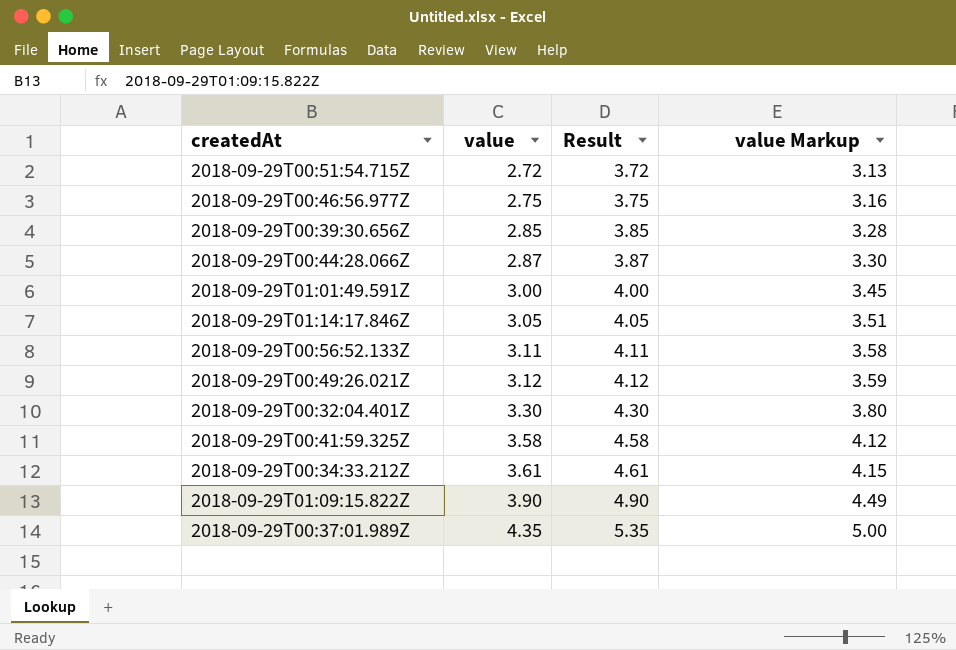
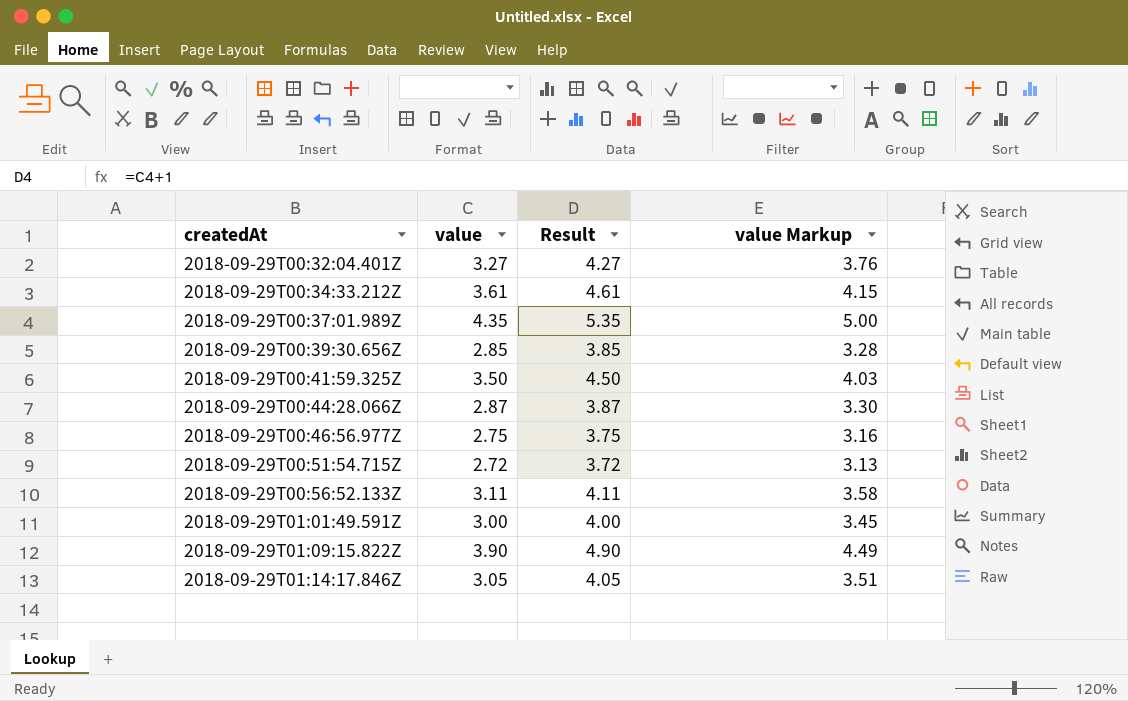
row order: value ascending -> createdAt ascending
row 2018-09-29T00:49:26.021Z: 3.12 | 4.12 | 3.59 -> none
2018-09-29T00:32:04.401Z | value: 3.30 -> 3.27
2018-09-29T00:32:04.401Z | Result: 4.30 -> 4.27
2018-09-29T00:32:04.401Z | value Markup: 3.80 -> 3.76
2018-09-29T00:41:59.325Z | value: 3.58 -> 3.50
2018-09-29T00:41:59.325Z | Result: 4.58 -> 4.50
2018-09-29T00:41:59.325Z | value Markup: 4.12 -> 4.03

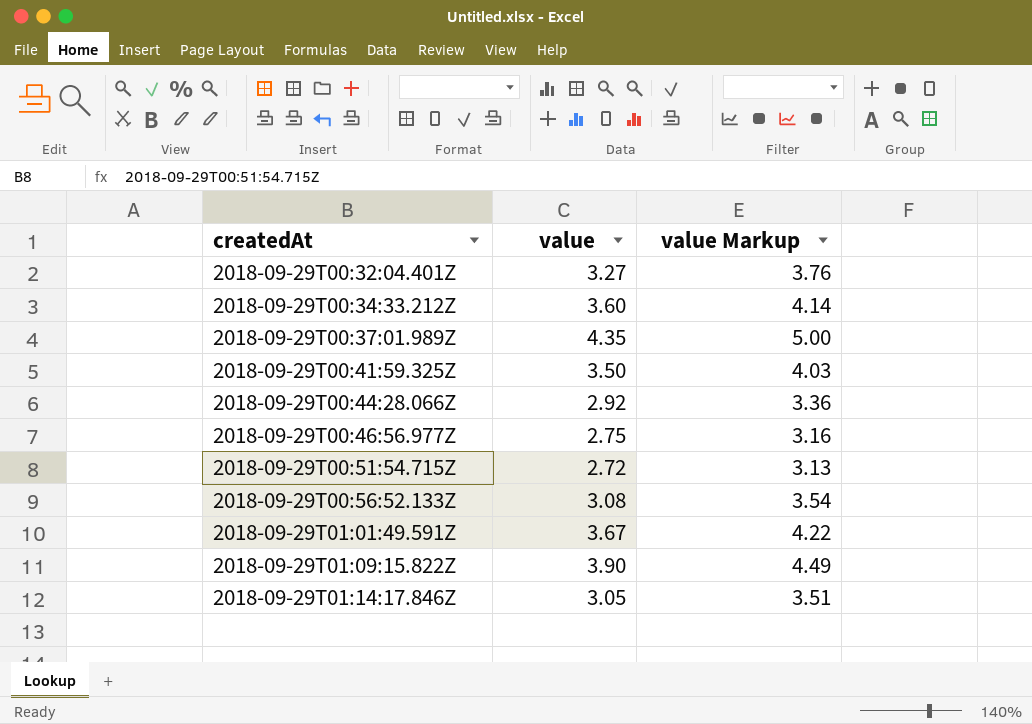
column Result | formula: [value] + 1 -> none
row 2018-09-29T00:39:30.656Z: 2.85 | 3.85 | 3.28 -> none
2018-09-29T00:34:33.212Z | value: 3.61 -> 3.60
2018-09-29T00:34:33.212Z | value Markup: 4.15 -> 4.14
2018-09-29T00:44:28.066Z | value: 2.87 -> 2.92
2018-09-29T00:44:28.066Z | value Markup: 3.30 -> 3.36
2018-09-29T00:56:52.133Z | value: 3.11 -> 3.08
2018-09-29T00:56:52.133Z | value Markup: 3.58 -> 3.54
2018-09-29T01:01:49.591Z | value: 3.00 -> 3.67
2018-09-29T01:01:49.591Z | value Markup: 3.45 -> 4.22

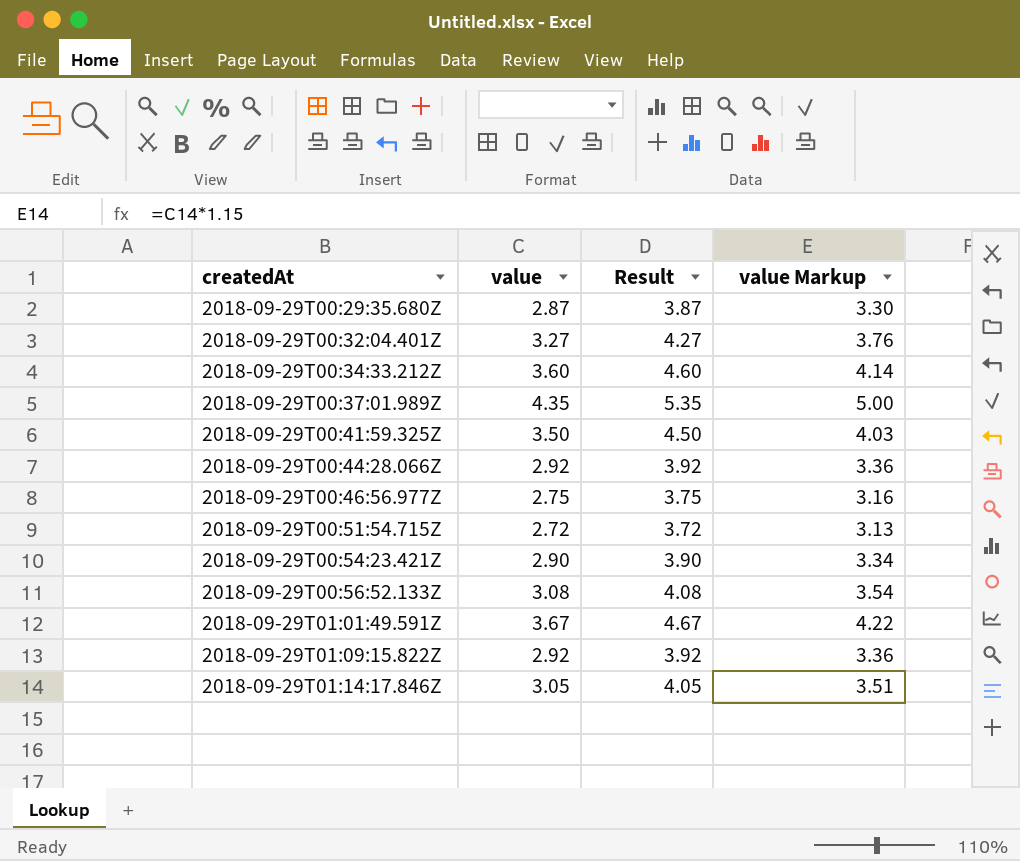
column Result | formula: none -> [value] + 1
row 2018-09-29T00:29:35.680Z: none -> 2.87 | 3.87 | 3.30
row 2018-09-29T00:54:23.421Z: none -> 2.90 | 3.90 | 3.34
2018-09-29T01:09:15.822Z | value: 3.90 -> 2.92
2018-09-29T01:09:15.822Z | value Markup: 4.49 -> 3.36

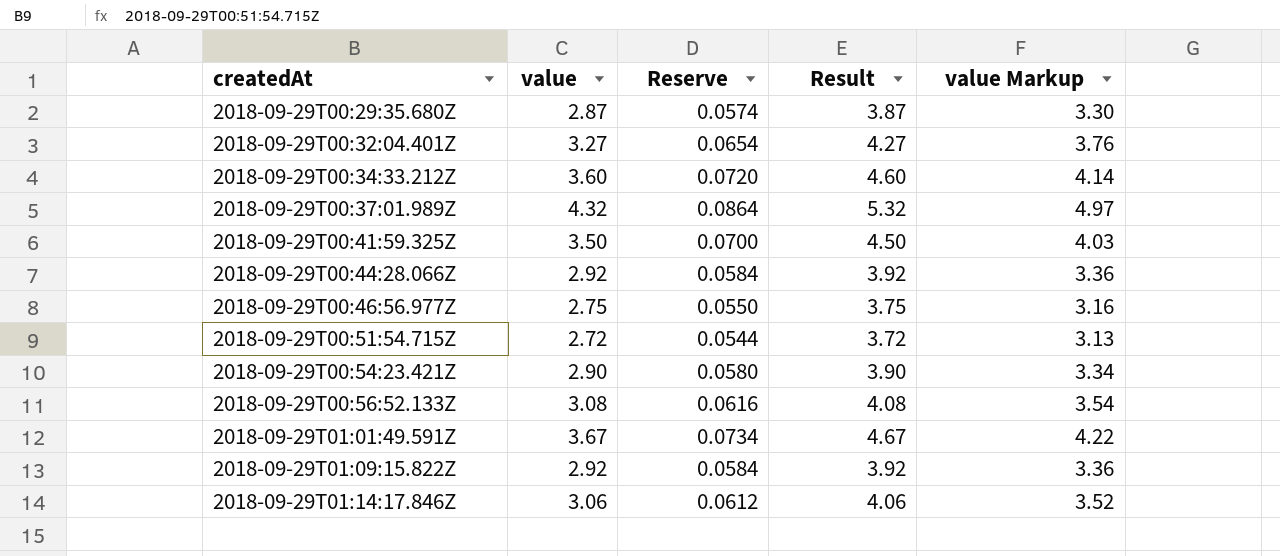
column Reserve | formula: none -> [value] * 0.02
2018-09-29T00:37:01.989Z | value: 4.35 -> 4.32
2018-09-29T00:37:01.989Z | Result: 5.35 -> 5.32
2018-09-29T00:37:01.989Z | value Markup: 5.00 -> 4.97
2018-09-29T01:14:17.846Z | value: 3.05 -> 3.06
2018-09-29T01:14:17.846Z | Result: 4.05 -> 4.06
2018-09-29T01:14:17.846Z | value Markup: 3.51 -> 3.52

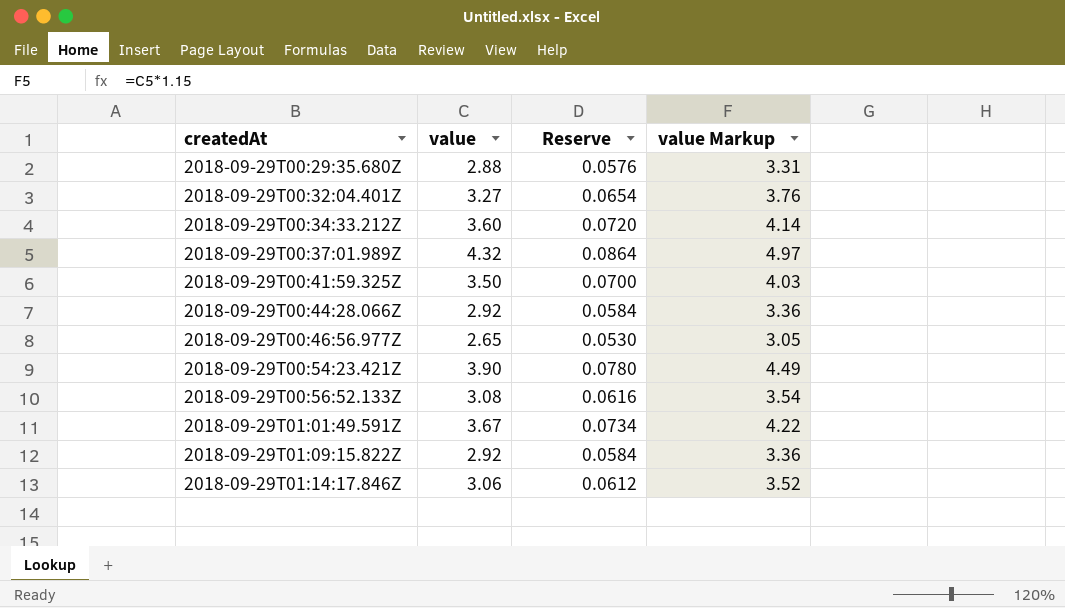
column Result | formula: [value] + 1 -> none
row 2018-09-29T00:51:54.715Z: 2.72 | 0.0544 | 3.72 | 3.13 -> none
2018-09-29T00:29:35.680Z | value: 2.87 -> 2.88
2018-09-29T00:29:35.680Z | Reserve: 0.0574 -> 0.0576
2018-09-29T00:29:35.680Z | value Markup: 3.30 -> 3.31
2018-09-29T00:46:56.977Z | value: 2.75 -> 2.65
2018-09-29T00:46:56.977Z | Reserve: 0.0550 -> 0.0530
2018-09-29T00:46:56.977Z | value Markup: 3.16 -> 3.05
2018-09-29T00:54:23.421Z | value: 2.90 -> 3.90
2018-09-29T00:54:23.421Z | Reserve: 0.0580 -> 0.0780
2018-09-29T00:54:23.421Z | value Markup: 3.34 -> 4.49

